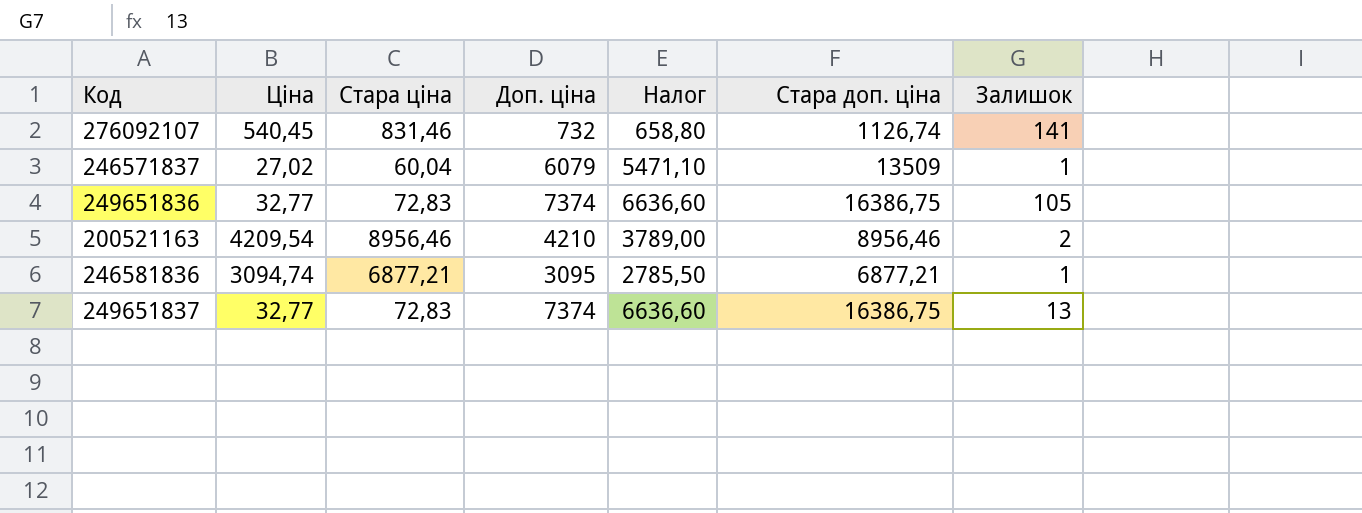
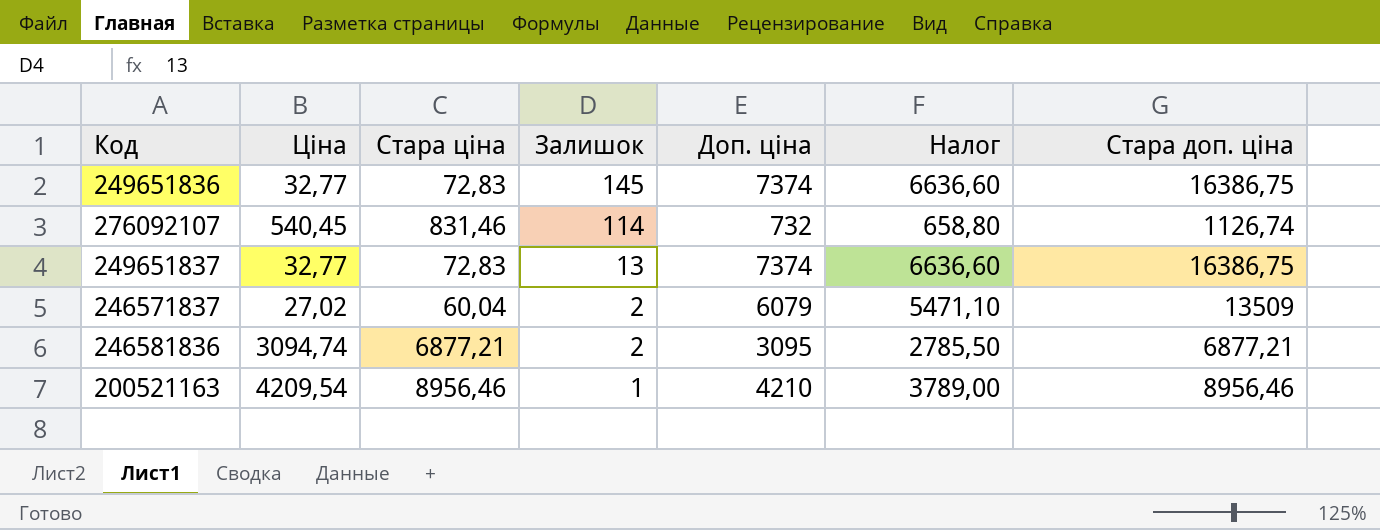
row order: none -> Залишок descending
column Залишок | position: 7 -> 4
249651836 | Залишок: 105 -> 145
276092107 | Залишок: 141 -> 114
246571837 | Залишок: 1 -> 2
246581836 | Залишок: 1 -> 2
200521163 | Залишок: 2 -> 1

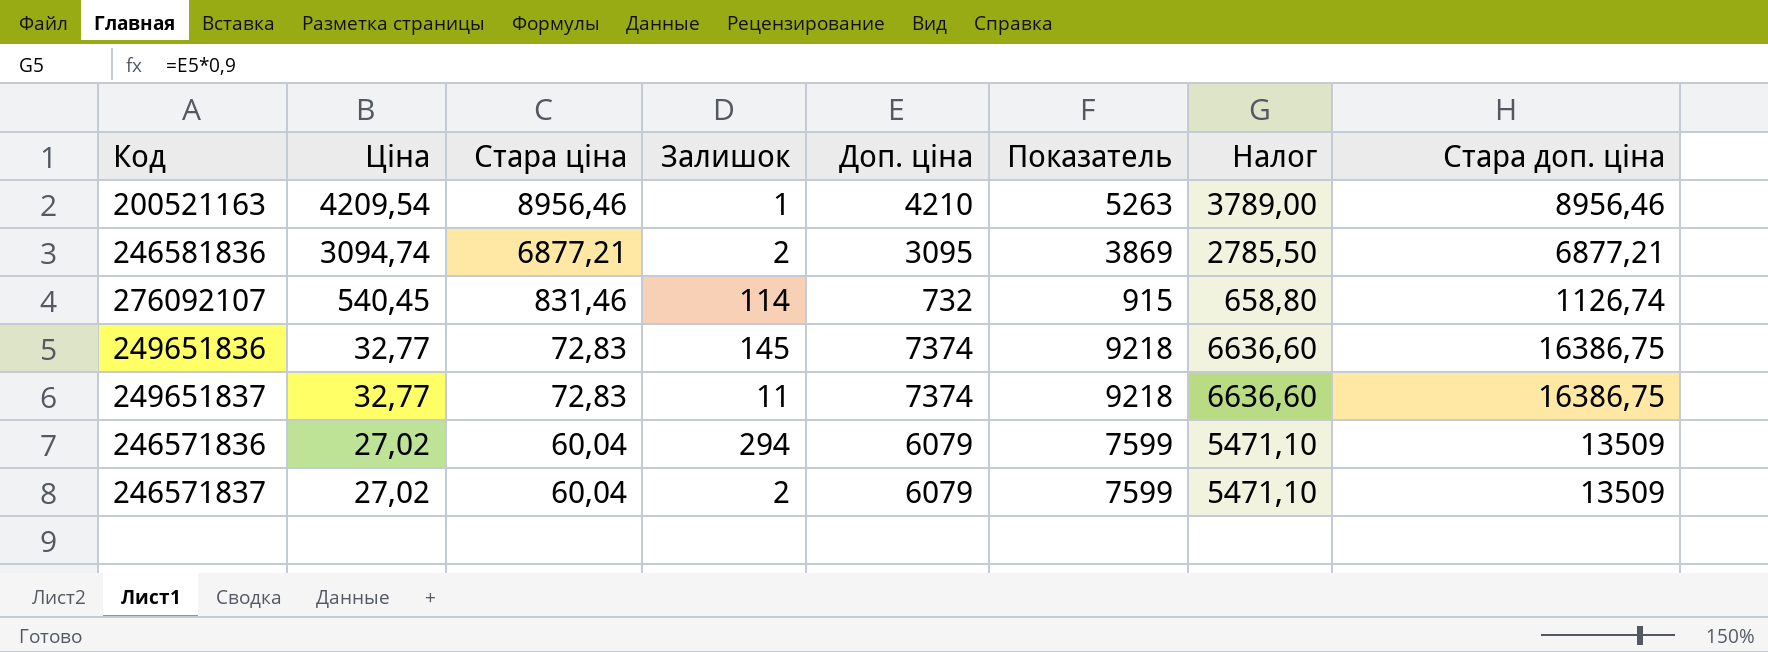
row order: Залишок descending -> Ціна descending
column Показатель | formula: none -> [Доп. ціна] * 1,25
249651837 | Залишок: 13 -> 11
row 246571836: none -> 27,02 | 60,04 | 294 | 6079 | 7599 | 5471,10 | 13509

